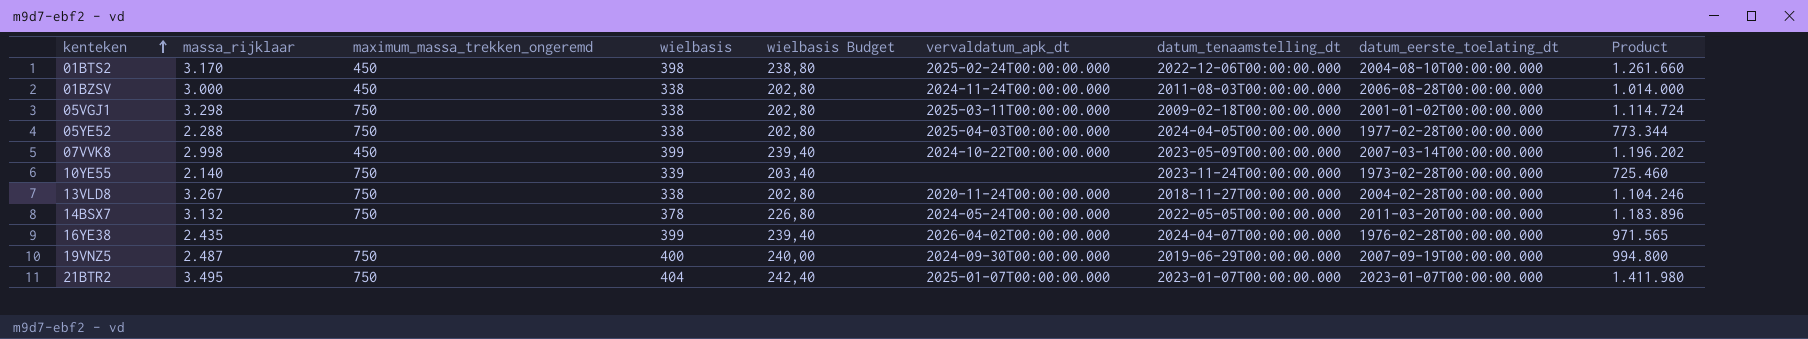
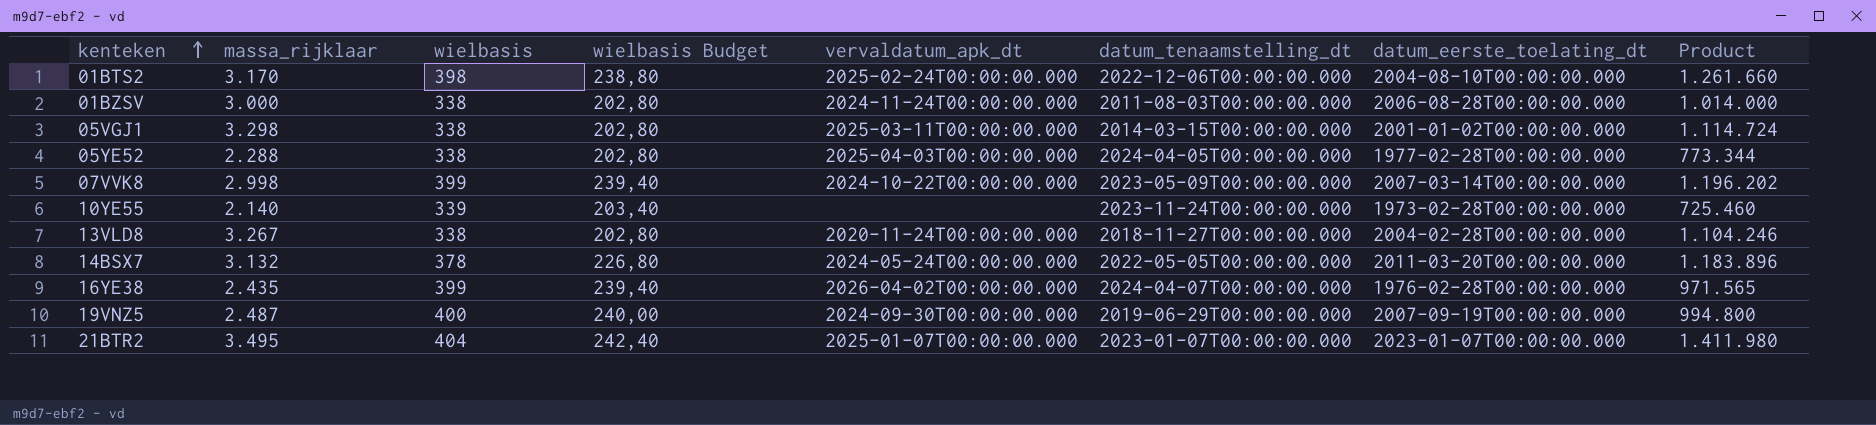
column maximum_massa_trekken_ongeremd | position: 3 -> none
05VGJ1 | datum_tenaamstelling_dt: 2009-02-18T00:00:00.000 -> 2014-03-15T00:00:00.000

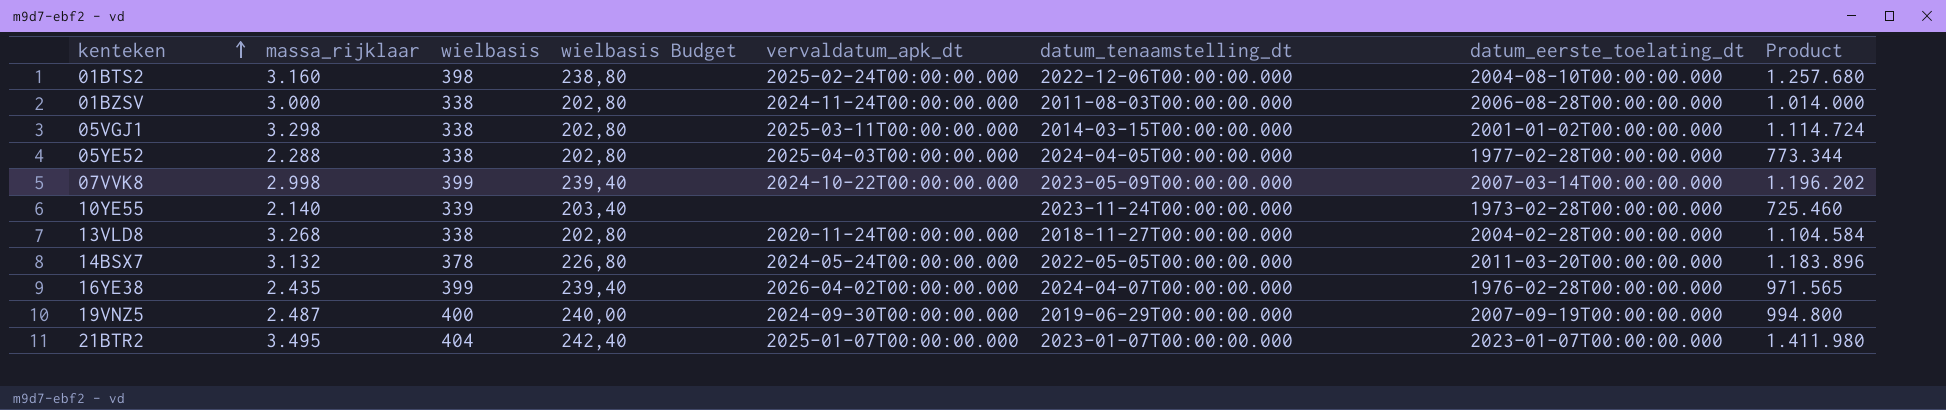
01BTS2 | massa_rijklaar: 3.170 -> 3.160
01BTS2 | Product: 1.261.660 -> 1.257.680
13VLD8 | massa_rijklaar: 3.267 -> 3.268
13VLD8 | Product: 1.104.246 -> 1.104.584

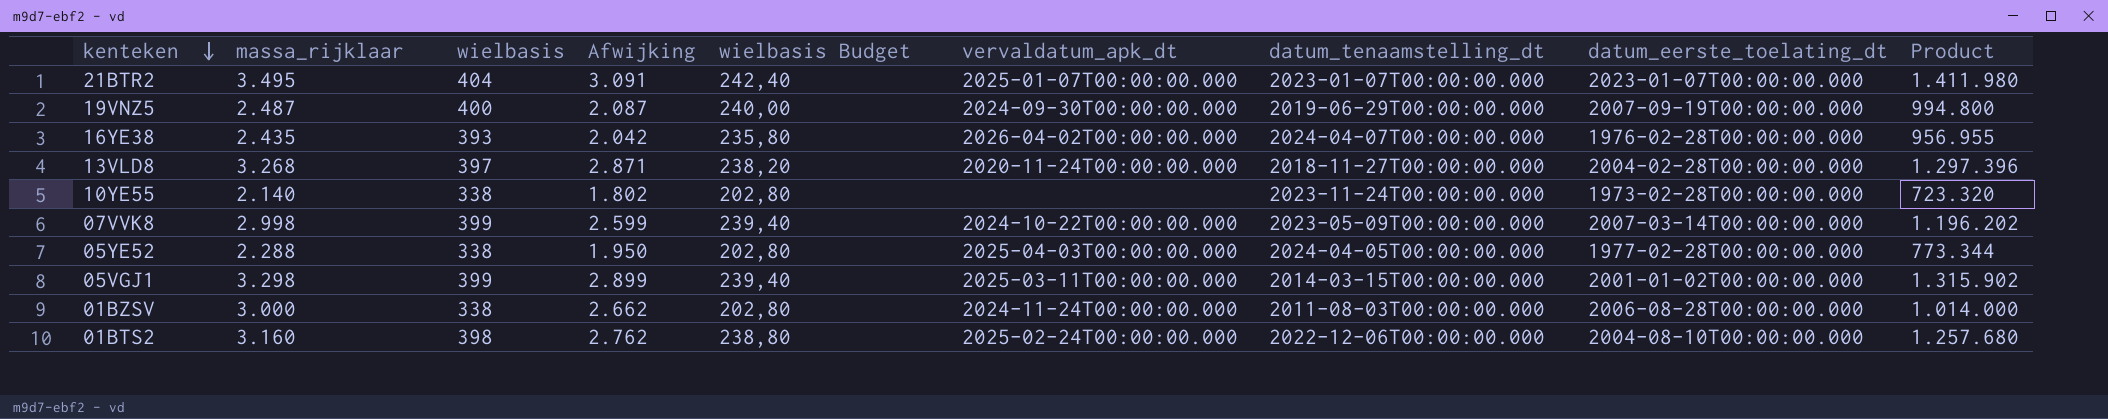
row order: kenteken ascending -> kenteken descending
column Afwijking | formula: none -> [massa_rijklaar] - [wielbasis]
row 14BSX7: 3.132 | 378 | 226,80 | 2024-05-24T00:00:00.000 | 2022-05-05T00:00:00.000 | 2011-03-20T00:00:00.000 | 1.183.896 -> none
16YE38 | wielbasis: 399 -> 393
16YE38 | wielbasis Budget: 239,40 -> 235,80
16YE38 | Product: 971.565 -> 956.955
13VLD8 | wielbasis: 338 -> 397
13VLD8 | wielbasis Budget: 202,80 -> 238,20
13VLD8 | Product: 1.104.584 -> 1.297.396
10YE55 | wielbasis: 339 -> 338
10YE55 | wielbasis Budget: 203,40 -> 202,80
10YE55 | Product: 725.460 -> 723.320
05VGJ1 | wielbasis: 338 -> 399
05VGJ1 | wielbasis Budget: 202,80 -> 239,40
05VGJ1 | Product: 1.114.724 -> 1.315.902

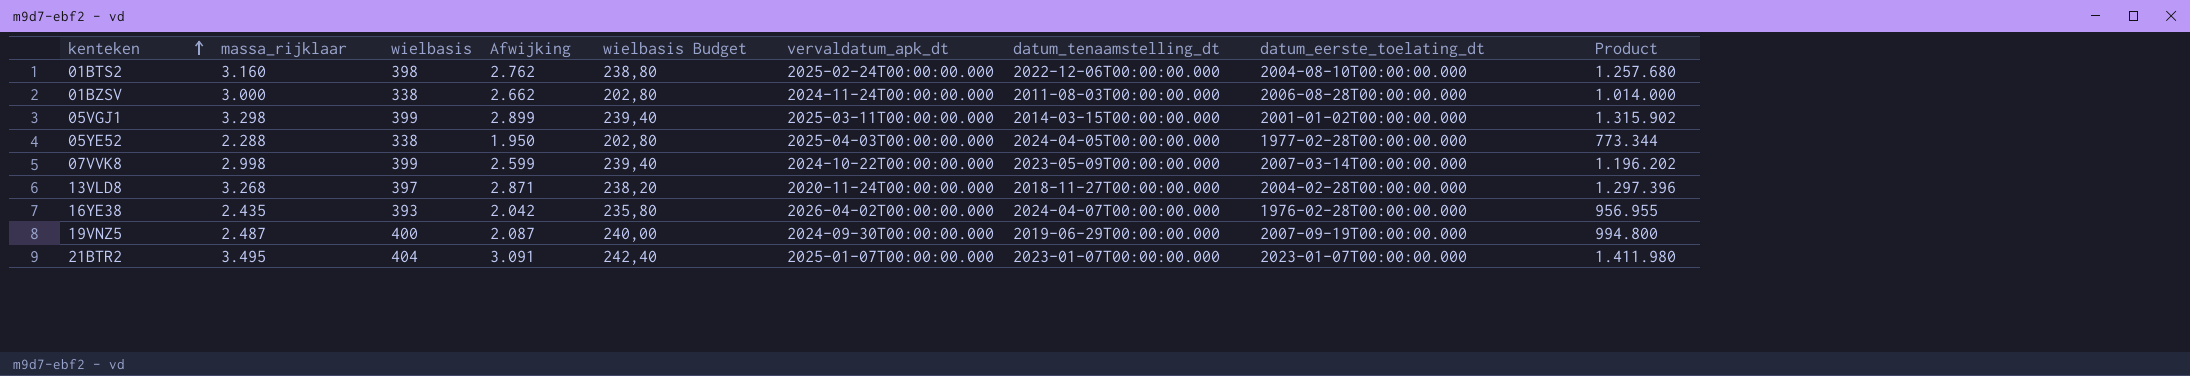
row order: kenteken descending -> kenteken ascending
row 10YE55: 2.140 | 338 | 1.802 | 202,80 | none | 2023-11-24T00:00:00.000 | 1973-02-28T00:00:00.000 | 723.320 -> none

